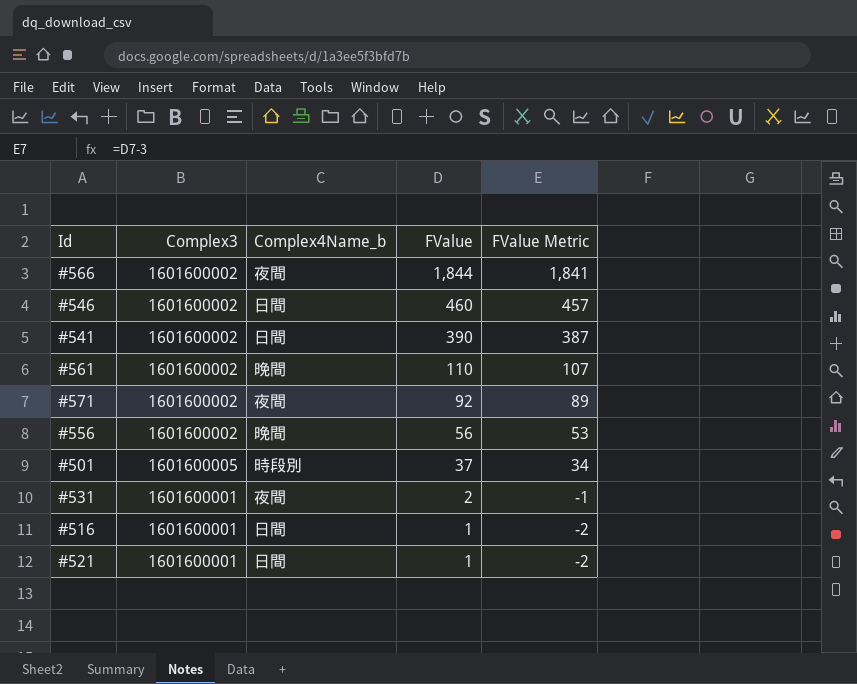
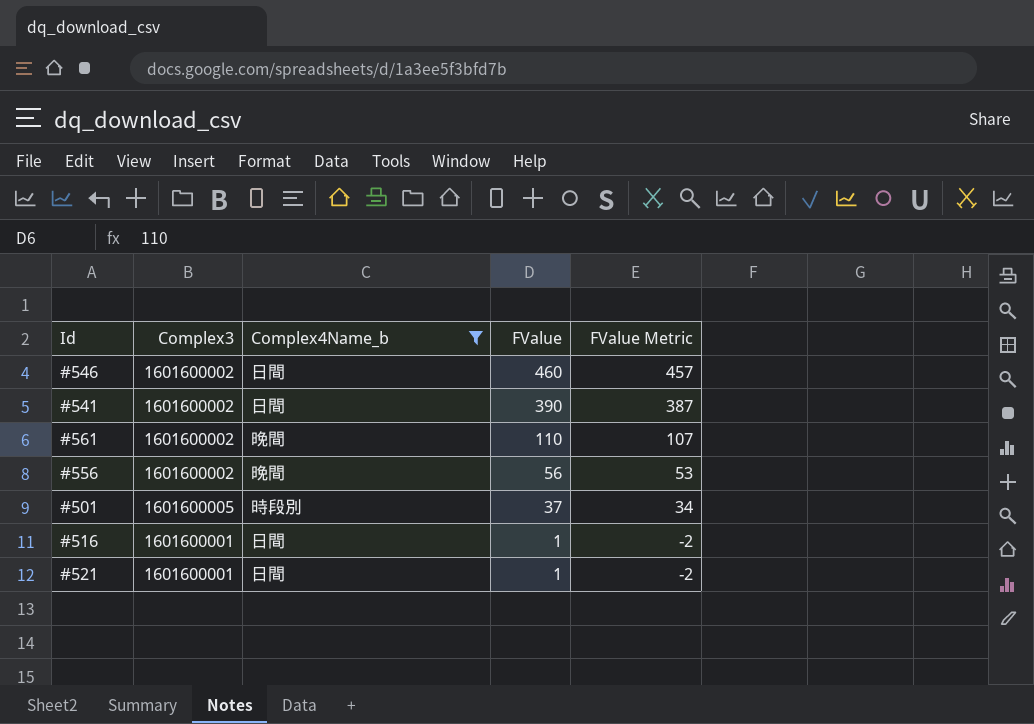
filter: none -> Complex4Name_b != 夜間

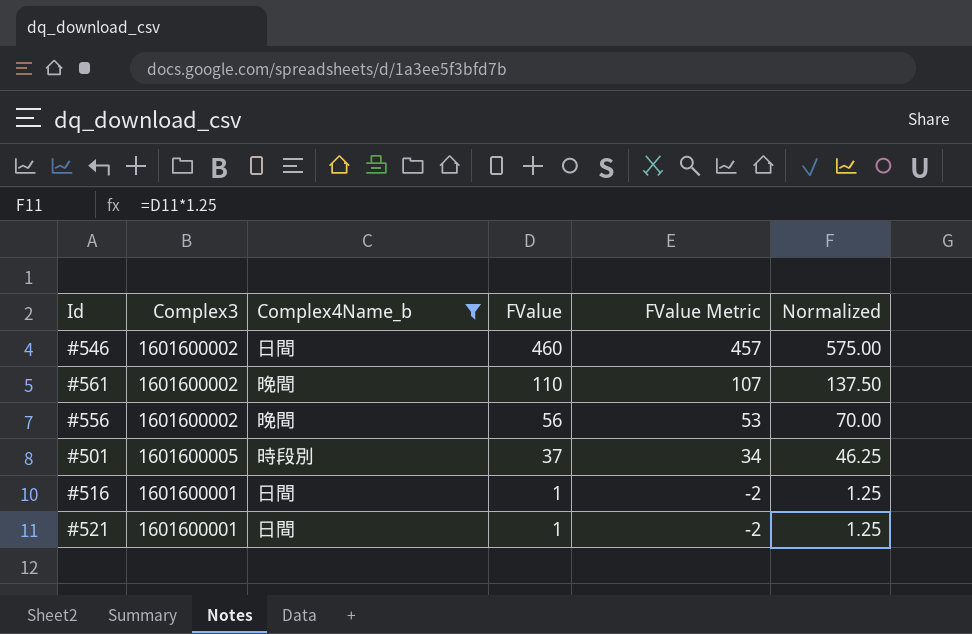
column Normalized | formula: none -> [FValue] * 1.25
row #541: 1601600002 | 日間 | 390 | 387 -> none

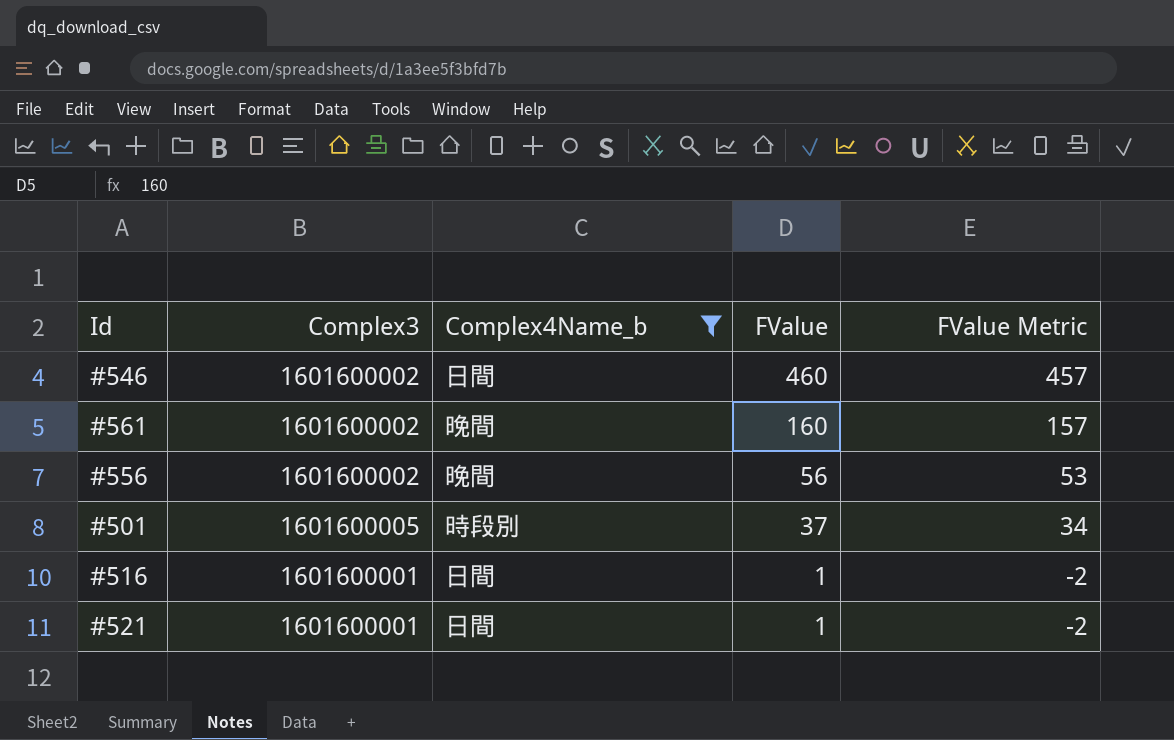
column Normalized | formula: [FValue] * 1.25 -> none
#561 | FValue: 110 -> 160
#561 | FValue Metric: 107 -> 157

